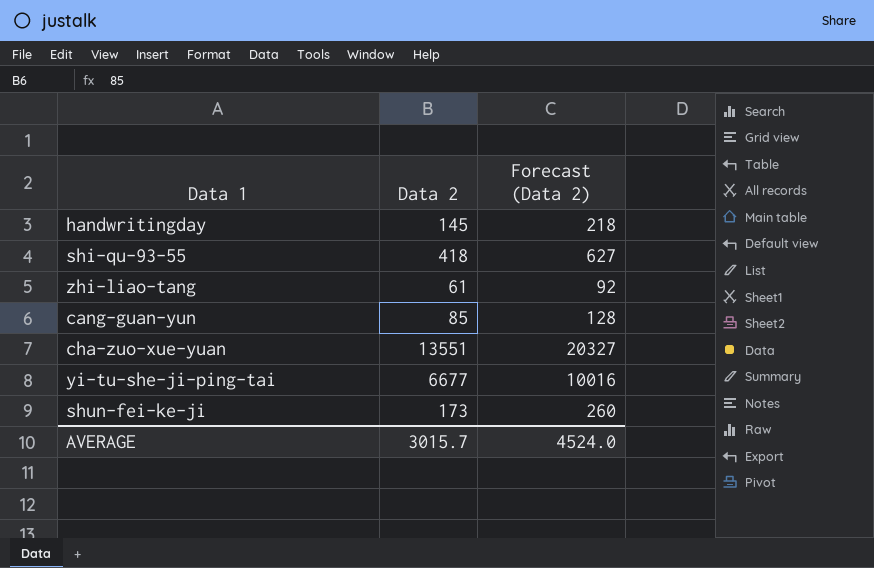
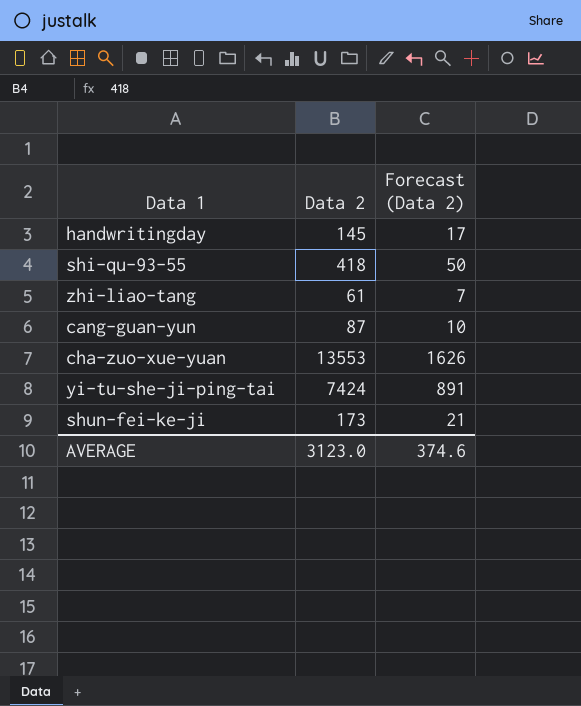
column Forecast (Data 2) | formula: [Data 2] * 1.5 -> [Data 2] * 0.12
cang-guan-yun | Data 2: 85 -> 87
cha-zuo-xue-yuan | Data 2: 13551 -> 13553
yi-tu-she-ji-ping-tai | Data 2: 6677 -> 7424
AVERAGE | Data 2: 3015.7 -> 3123.0
AVERAGE | Forecast (Data 2): 4524.0 -> 374.6

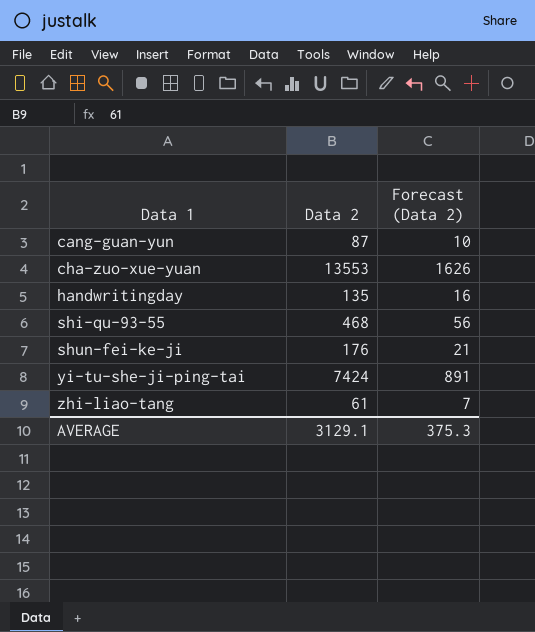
row order: none -> Data 1 ascending
handwritingday | Data 2: 145 -> 135
handwritingday | Forecast (Data 2): 17 -> 16
shi-qu-93-55 | Data 2: 418 -> 468
shi-qu-93-55 | Forecast (Data 2): 50 -> 56
shun-fei-ke-ji | Data 2: 173 -> 176
AVERAGE | Data 2: 3123.0 -> 3129.1
AVERAGE | Forecast (Data 2): 374.6 -> 375.3

